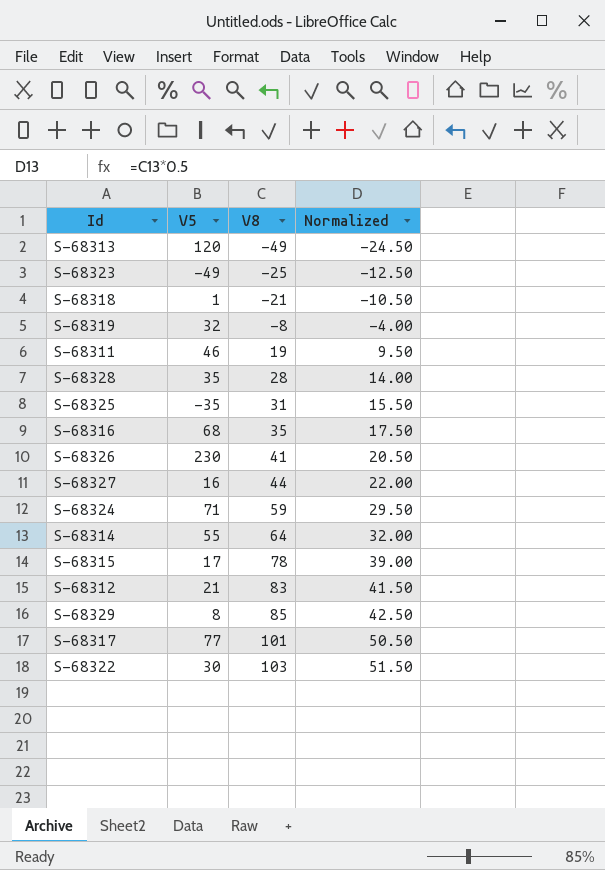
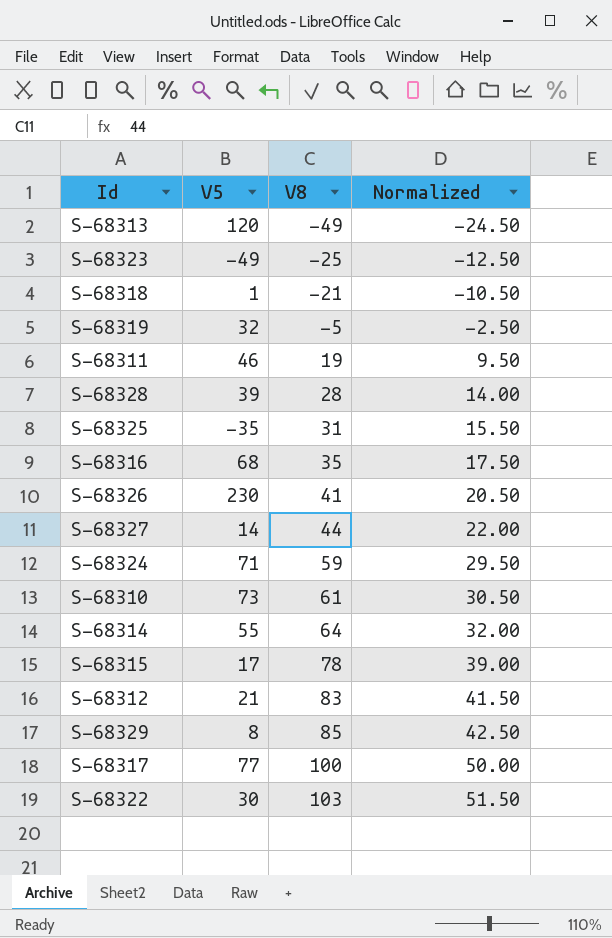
S-68319 | V8: -8 -> -5
S-68319 | Normalized: -4.00 -> -2.50
S-68328 | V5: 35 -> 39
S-68327 | V5: 16 -> 14
row S-68310: none -> 73 | 61 | 30.50
S-68317 | V8: 101 -> 100
S-68317 | Normalized: 50.50 -> 50.00

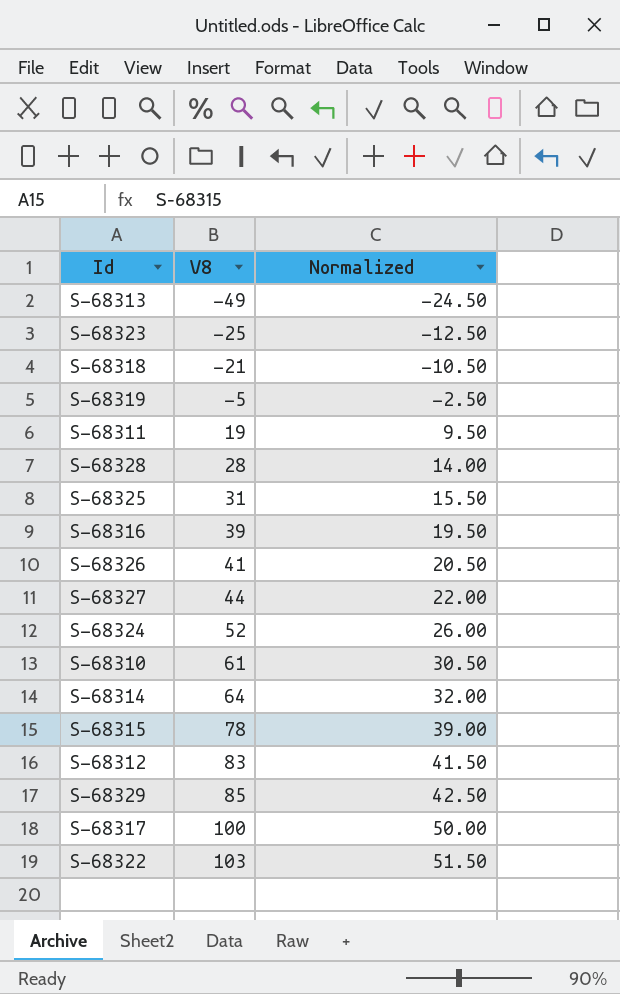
column V5 | position: 2 -> none
S-68316 | V8: 35 -> 39
S-68316 | Normalized: 17.50 -> 19.50
S-68324 | V8: 59 -> 52
S-68324 | Normalized: 29.50 -> 26.00

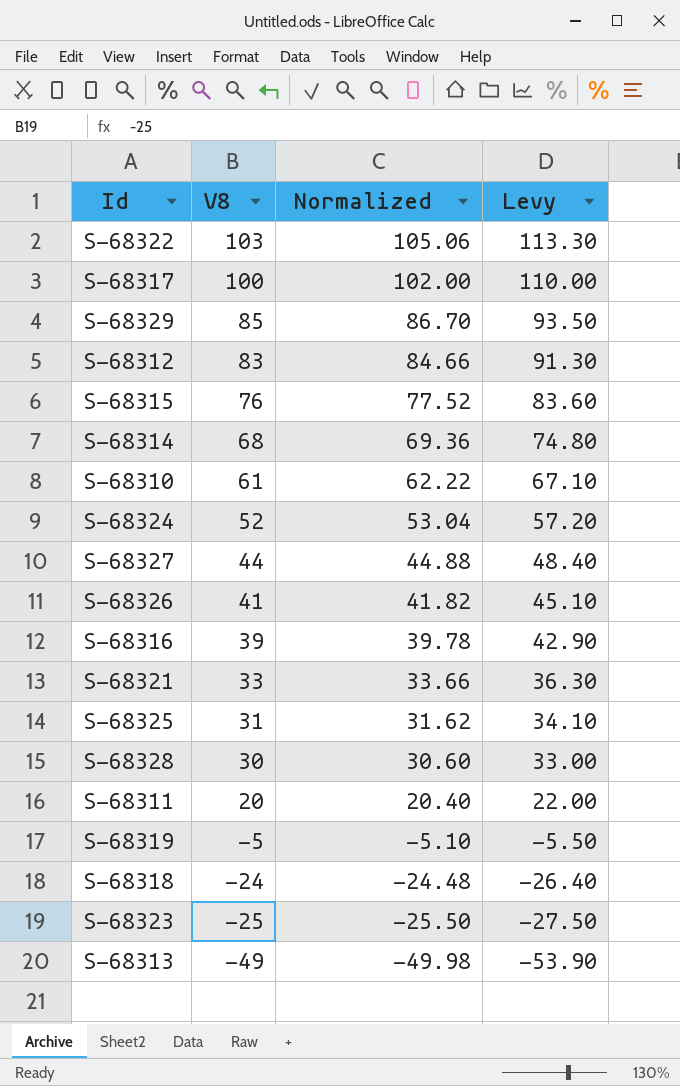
row order: V8 ascending -> V8 descending
column Normalized | formula: [V8] * 0.5 -> [V8] * 1.02
column Levy | formula: none -> [V8] * 1.1
S-68315 | V8: 78 -> 76
S-68314 | V8: 64 -> 68
row S-68321: none -> 33 | 33.66 | 36.30
S-68328 | V8: 28 -> 30
S-68311 | V8: 19 -> 20
S-68318 | V8: -21 -> -24

